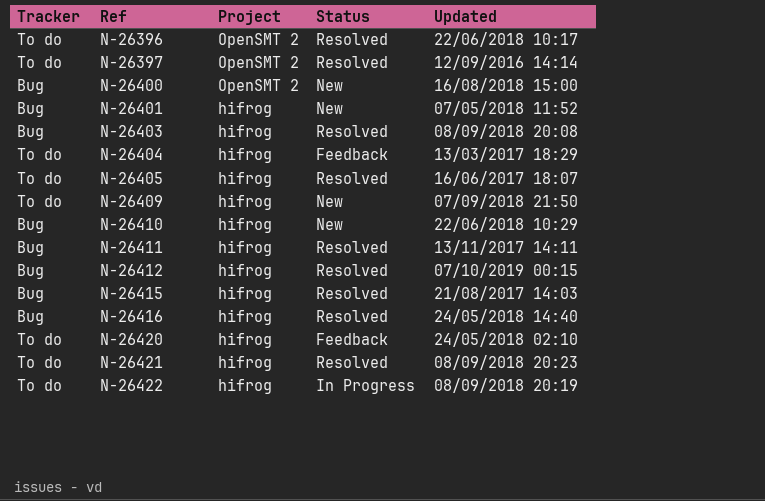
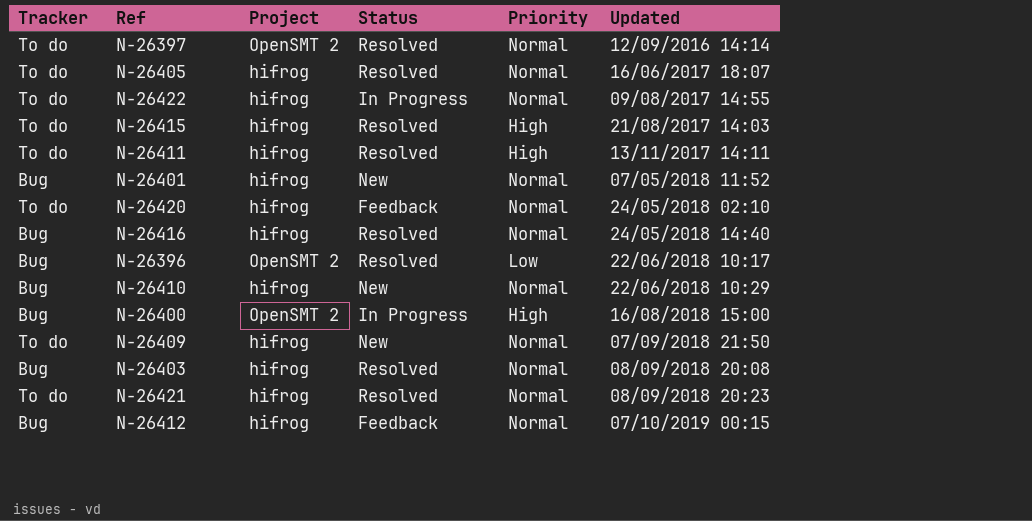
row order: Ref ascending -> Updated ascending
column Priority | position: none -> 5
row N-26404: To do | hifrog | Feedback | 13/03/2017 18:29 -> none
N-26422 | Updated: 08/09/2018 20:19 -> 09/08/2017 14:55
N-26415 | Tracker: Bug -> To do
N-26411 | Tracker: Bug -> To do
N-26396 | Tracker: To do -> Bug
N-26400 | Status: New -> In Progress
N-26412 | Status: Resolved -> Feedback

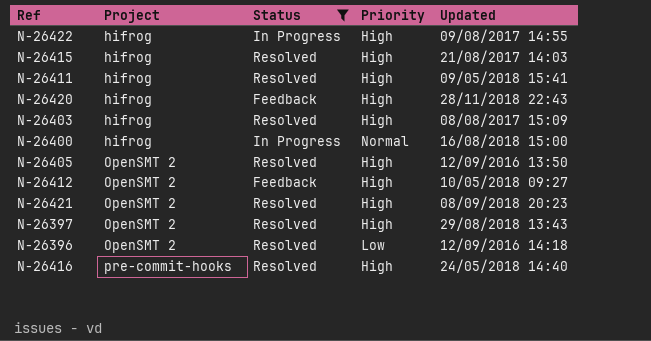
filter: none -> Status != New
row order: Updated ascending -> Project ascending
column Tracker | position: 1 -> none
N-26422 | Priority: Normal -> High
N-26411 | Updated: 13/11/2017 14:11 -> 09/05/2018 15:41
N-26420 | Priority: Normal -> High
N-26420 | Updated: 24/05/2018 02:10 -> 28/11/2018 22:43
N-26403 | Priority: Normal -> High
N-26403 | Updated: 08/09/2018 20:08 -> 08/08/2017 15:09
N-26400 | Project: OpenSMT 2 -> hifrog
N-26400 | Priority: High -> Normal
N-26405 | Project: hifrog -> OpenSMT 2
N-26405 | Priority: Normal -> High
N-26405 | Updated: 16/06/2017 18:07 -> 12/09/2016 13:50
N-26412 | Project: hifrog -> OpenSMT 2
N-26412 | Priority: Normal -> High
N-26412 | Updated: 07/10/2019 00:15 -> 10/05/2018 09:27
N-26421 | Project: hifrog -> OpenSMT 2
N-26421 | Priority: Normal -> High
N-26397 | Priority: Normal -> High
N-26397 | Updated: 12/09/2016 14:14 -> 29/08/2018 13:43
N-26396 | Updated: 22/06/2018 10:17 -> 12/09/2016 14:18
N-26416 | Project: hifrog -> pre-commit-hooks
N-26416 | Priority: Normal -> High

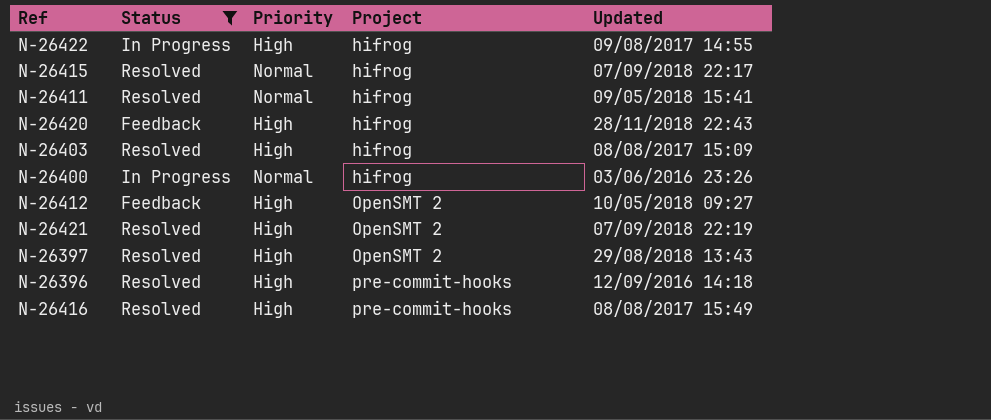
column Project | position: 2 -> 4
row N-26405: OpenSMT 2 | Resolved | High | 12/09/2016 13:50 -> none
N-26415 | Priority: High -> Normal
N-26415 | Updated: 21/08/2017 14:03 -> 07/09/2018 22:17
N-26411 | Priority: High -> Normal
N-26400 | Updated: 16/08/2018 15:00 -> 03/06/2016 23:26
N-26421 | Updated: 08/09/2018 20:23 -> 07/09/2018 22:19
N-26396 | Priority: Low -> High
N-26396 | Project: OpenSMT 2 -> pre-commit-hooks
N-26416 | Updated: 24/05/2018 14:40 -> 08/08/2017 15:49

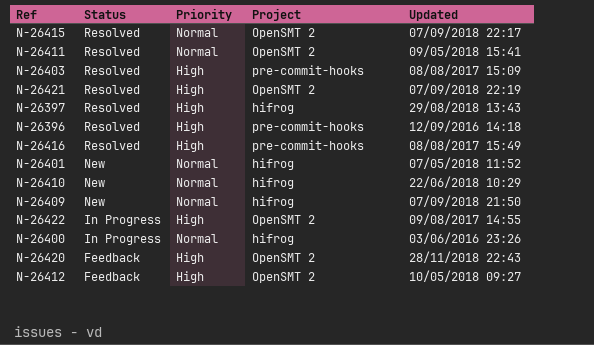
filter: Status != New -> none
row order: Project ascending -> Status descending
N-26415 | Project: hifrog -> OpenSMT 2
N-26411 | Project: hifrog -> OpenSMT 2
N-26403 | Project: hifrog -> pre-commit-hooks
N-26397 | Project: OpenSMT 2 -> hifrog
N-26422 | Project: hifrog -> OpenSMT 2
N-26420 | Project: hifrog -> OpenSMT 2

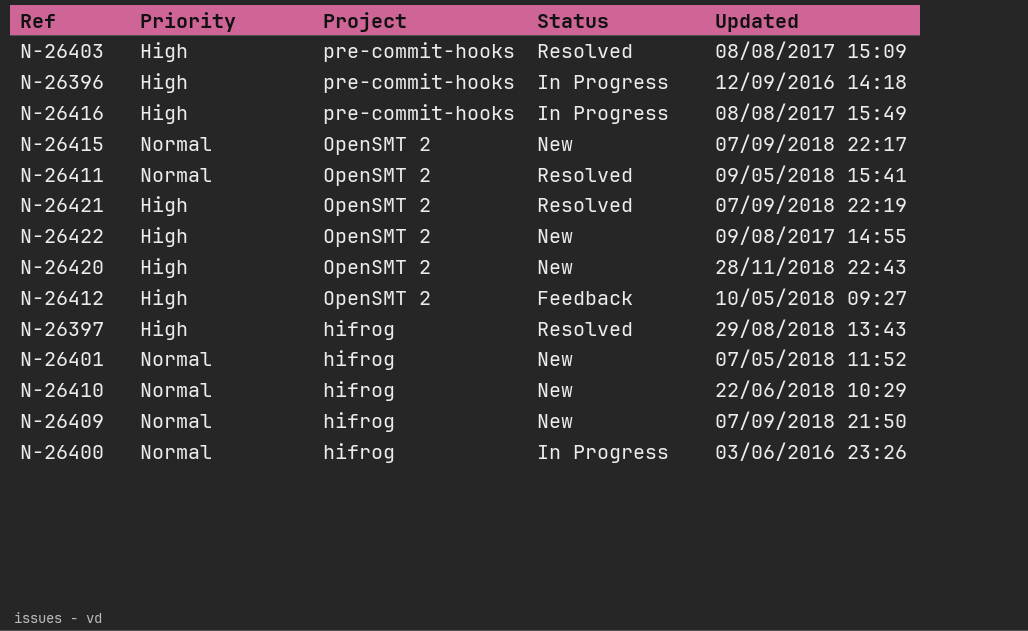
row order: Status descending -> Project descending
column Status | position: 2 -> 4
N-26396 | Status: Resolved -> In Progress
N-26416 | Status: Resolved -> In Progress
N-26415 | Status: Resolved -> New
N-26422 | Status: In Progress -> New
N-26420 | Status: Feedback -> New

